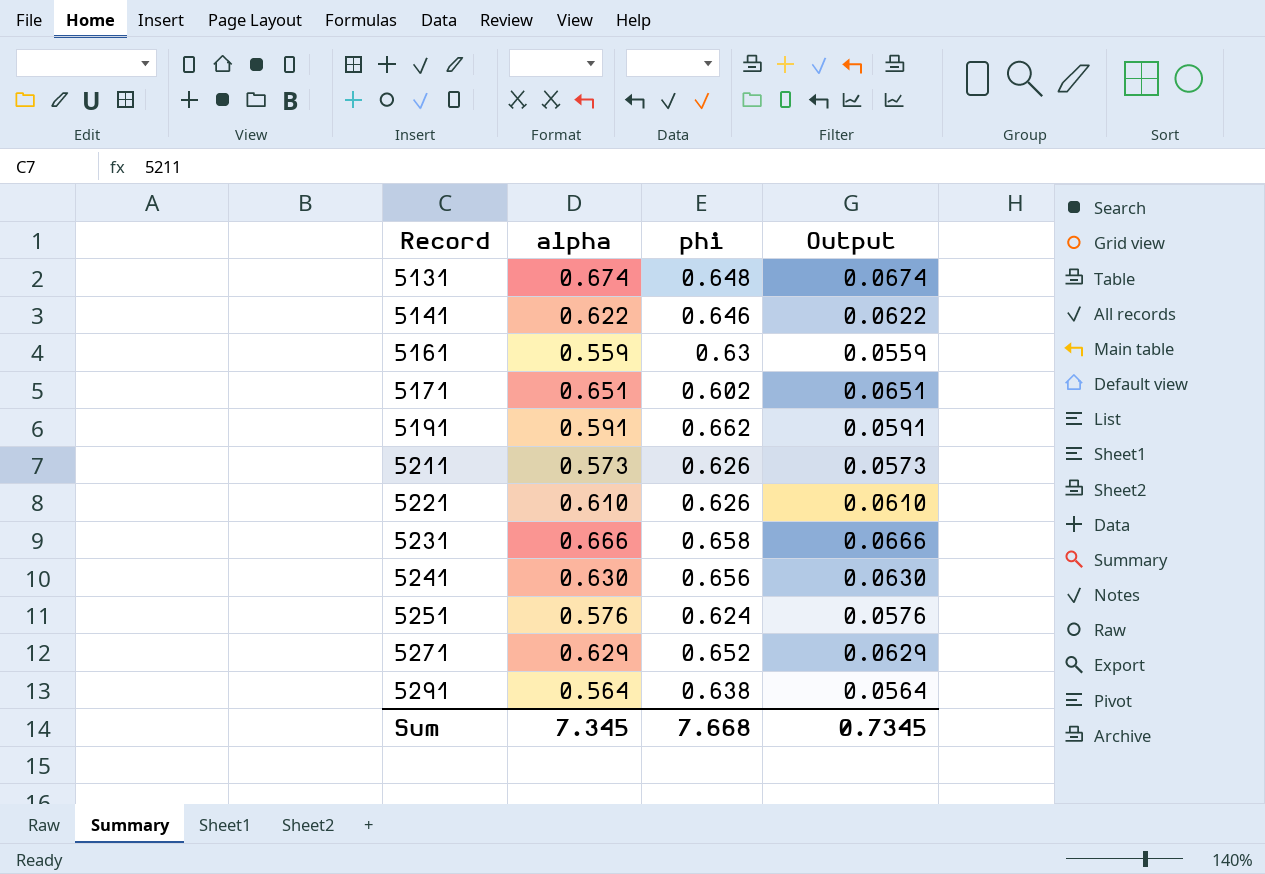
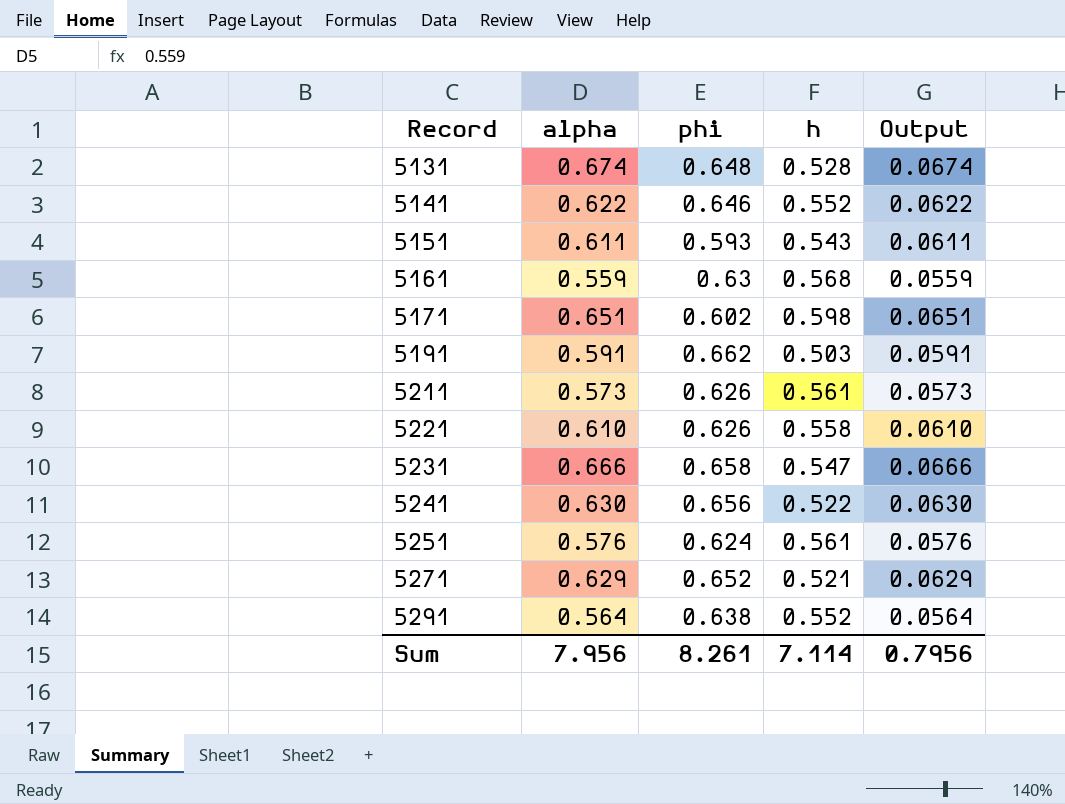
column h | position: none -> 4
row 5151: none -> 0.611 | 0.593 | 0.543 | 0.0611
Sum | alpha: 7.345 -> 7.956
Sum | phi: 7.668 -> 8.261
Sum | Output: 0.7345 -> 0.7956

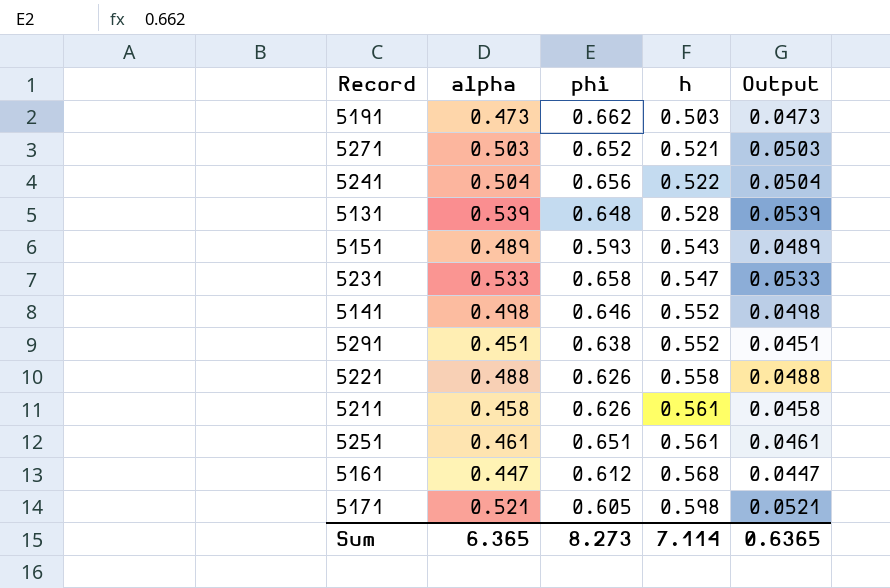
row order: Record ascending -> h ascending
5191 | alpha: 0.591 -> 0.473
5191 | Output: 0.0591 -> 0.0473
5271 | alpha: 0.629 -> 0.503
5271 | Output: 0.0629 -> 0.0503
5241 | alpha: 0.630 -> 0.504
5241 | Output: 0.0630 -> 0.0504
5131 | alpha: 0.674 -> 0.539
5131 | Output: 0.0674 -> 0.0539
5151 | alpha: 0.611 -> 0.489
5151 | Output: 0.0611 -> 0.0489
5231 | alpha: 0.666 -> 0.533
5231 | Output: 0.0666 -> 0.0533
5141 | alpha: 0.622 -> 0.498
5141 | Output: 0.0622 -> 0.0498
5291 | alpha: 0.564 -> 0.451
5291 | Output: 0.0564 -> 0.0451
5221 | alpha: 0.610 -> 0.488
5221 | Output: 0.0610 -> 0.0488
5211 | alpha: 0.573 -> 0.458
5211 | Output: 0.0573 -> 0.0458
5251 | alpha: 0.576 -> 0.461
5251 | phi: 0.624 -> 0.651
5251 | Output: 0.0576 -> 0.0461
5161 | alpha: 0.559 -> 0.447
5161 | phi: 0.63 -> 0.612
5161 | Output: 0.0559 -> 0.0447
5171 | alpha: 0.651 -> 0.521
5171 | phi: 0.602 -> 0.605
5171 | Output: 0.0651 -> 0.0521
Sum | alpha: 7.956 -> 6.365
Sum | phi: 8.261 -> 8.273
Sum | Output: 0.7956 -> 0.6365

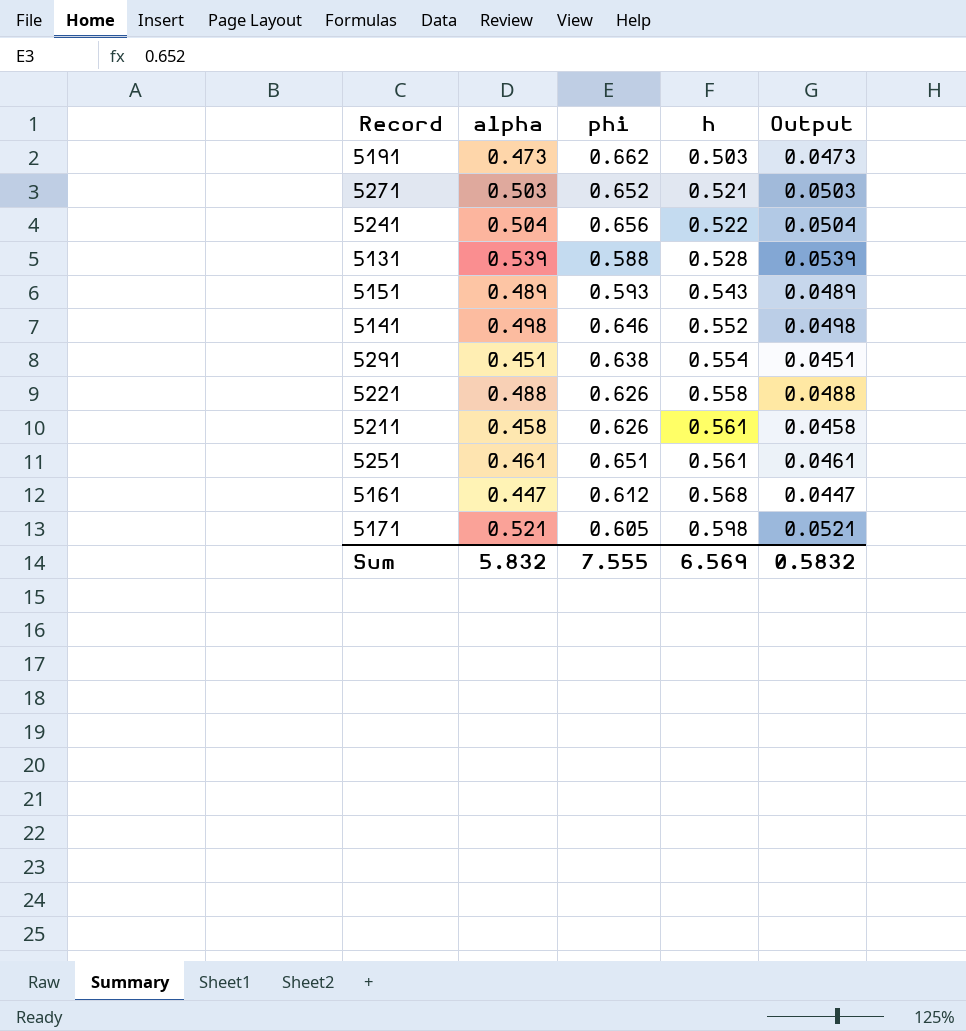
row 5231: 0.533 | 0.658 | 0.547 | 0.0533 -> none
5131 | phi: 0.648 -> 0.588
5291 | h: 0.552 -> 0.554
Sum | alpha: 6.365 -> 5.832
Sum | phi: 8.273 -> 7.555
Sum | h: 7.114 -> 6.569
Sum | Output: 0.6365 -> 0.5832

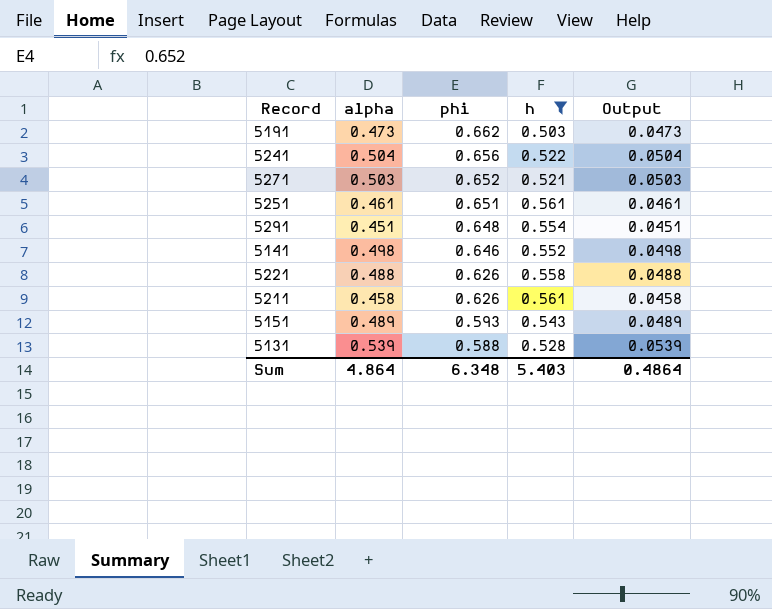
filter: none -> h <= 0.561
row order: h ascending -> phi descending
5291 | phi: 0.638 -> 0.648
Sum | alpha: 5.832 -> 4.864
Sum | phi: 7.555 -> 6.348
Sum | h: 6.569 -> 5.403
Sum | Output: 0.5832 -> 0.4864

